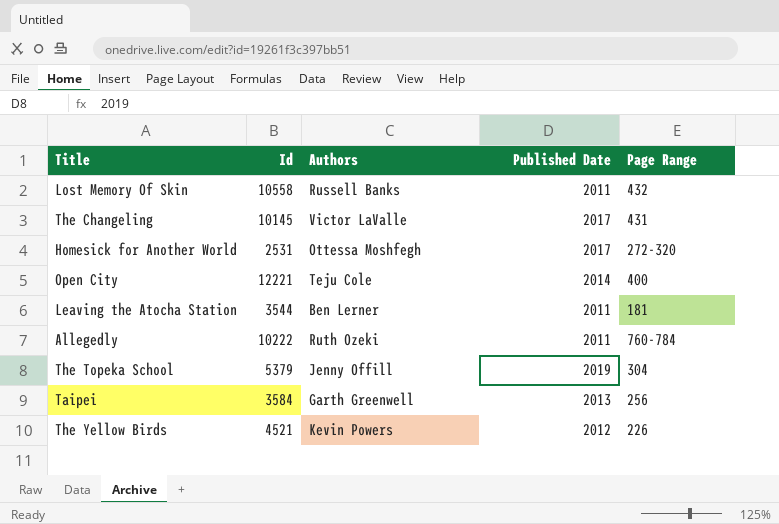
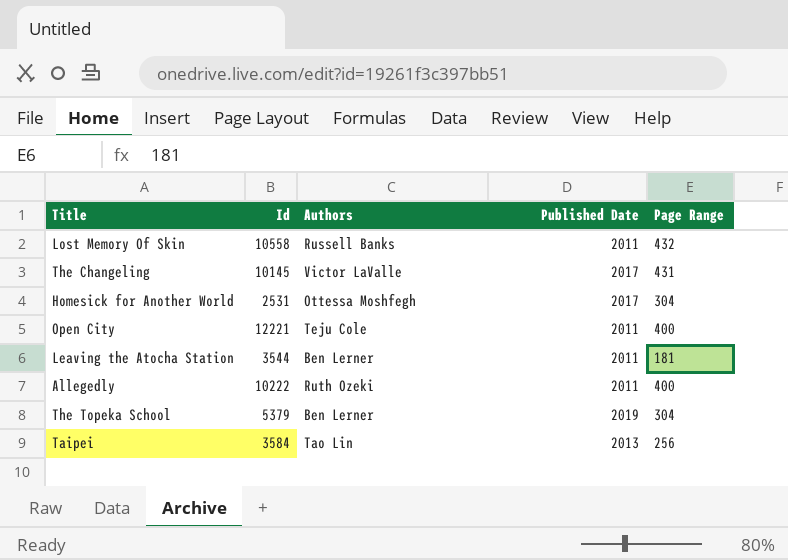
row The Yellow Birds: 4521 | Kevin Powers | 2012 | 226 -> none
Homesick for Another World | Page Range: 272-320 -> 304
Open City | Published Date: 2014 -> 2011
Allegedly | Page Range: 760-784 -> 400
The Topeka School | Authors: Jenny Offill -> Ben Lerner
Taipei | Authors: Garth Greenwell -> Tao Lin

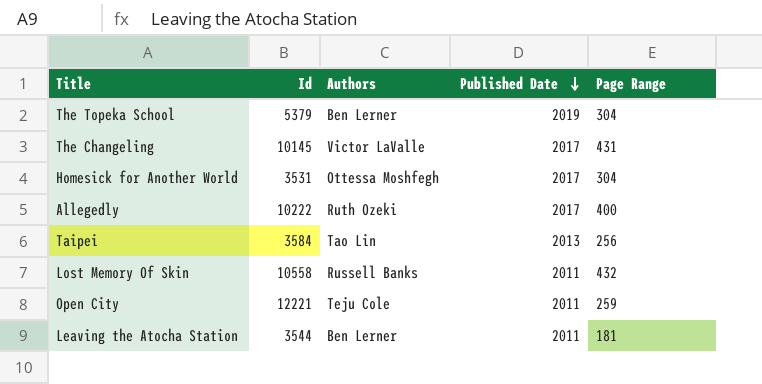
row order: none -> Published Date descending
Homesick for Another World | Id: 2531 -> 3531
Allegedly | Published Date: 2011 -> 2017
Open City | Page Range: 400 -> 259

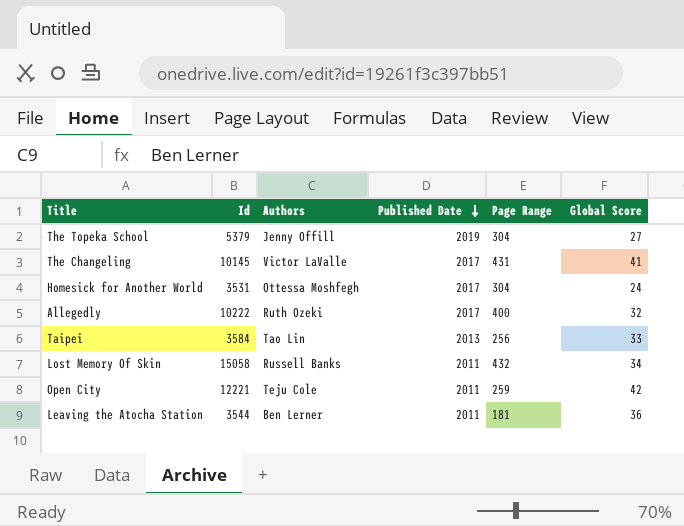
column Global Score | position: none -> 6
The Topeka School | Authors: Ben Lerner -> Jenny Offill
Lost Memory Of Skin | Id: 10558 -> 15058

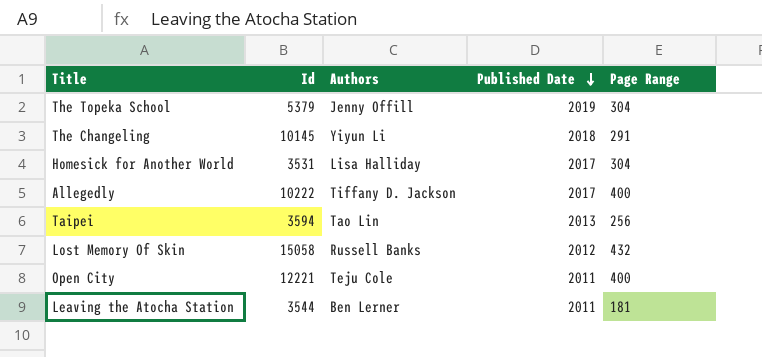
column Global Score | position: 6 -> none
The Changeling | Authors: Victor LaValle -> Yiyun Li
The Changeling | Published Date: 2017 -> 2018
The Changeling | Page Range: 431 -> 291
Homesick for Another World | Authors: Ottessa Moshfegh -> Lisa Halliday
Allegedly | Authors: Ruth Ozeki -> Tiffany D. Jackson
Taipei | Id: 3584 -> 3594
Lost Memory Of Skin | Published Date: 2011 -> 2012
Open City | Page Range: 259 -> 400

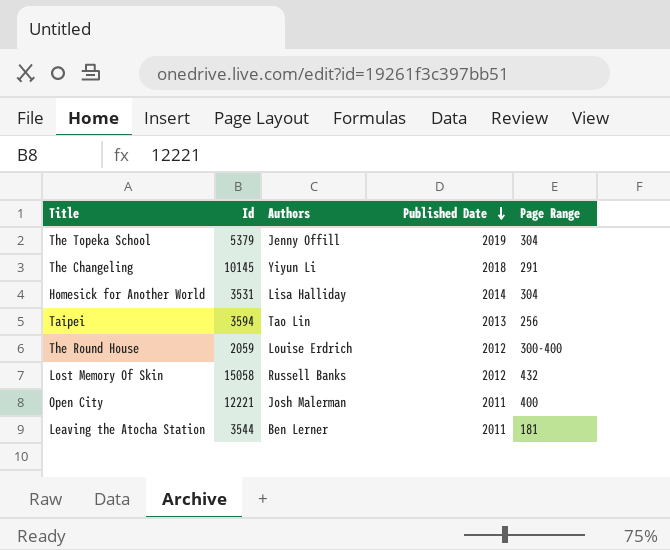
row Allegedly: 10222 | Tiffany D. Jackson | 2017 | 400 -> none
Homesick for Another World | Published Date: 2017 -> 2014
row The Round House: none -> 2059 | Louise Erdrich | 2012 | 300-400
Open City | Authors: Teju Cole -> Josh Malerman

